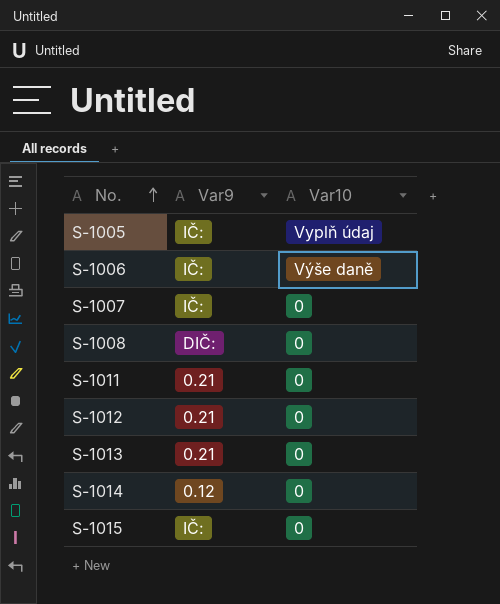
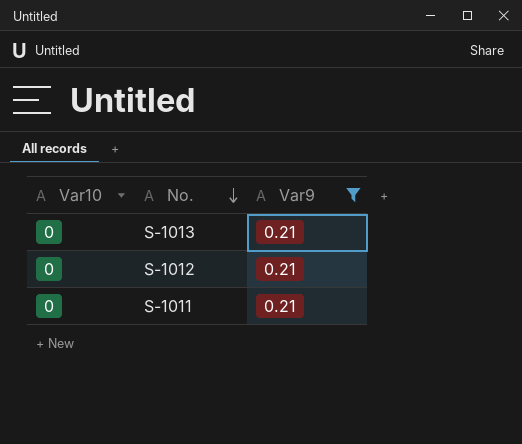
filter: none -> Var9 = 0.21
row order: No. ascending -> No. descending
column Var10 | position: 3 -> 1

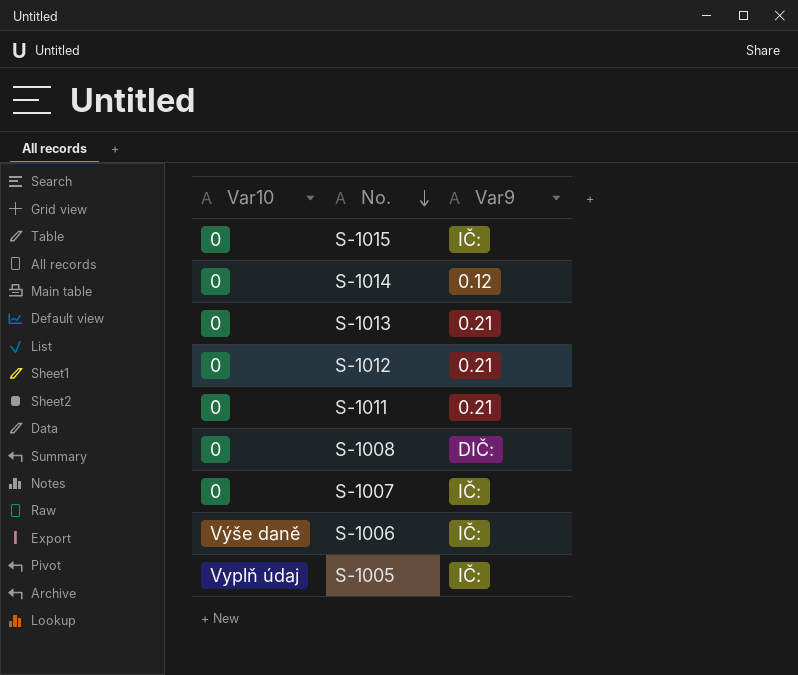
filter: Var9 = 0.21 -> none

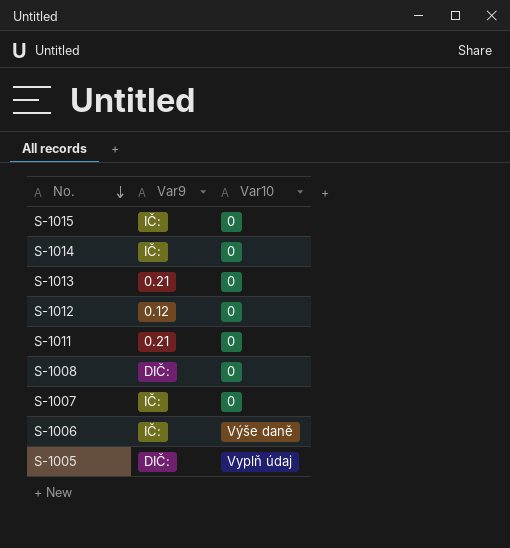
column Var10 | position: 1 -> 3
S-1014 | Var9: 0.12 -> IČ:
S-1012 | Var9: 0.21 -> 0.12
S-1005 | Var9: IČ: -> DIČ:

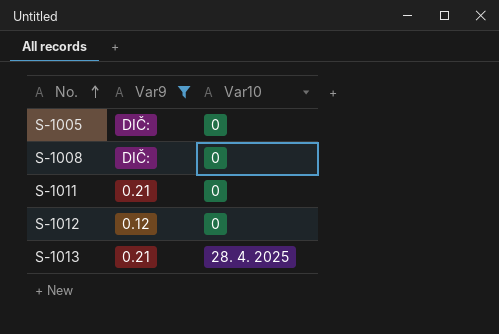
filter: none -> Var9 != IČ:
row order: No. descending -> No. ascending
S-1005 | Var10: Vyplň údaj -> 0
S-1013 | Var10: 0 -> 28. 4. 2025

